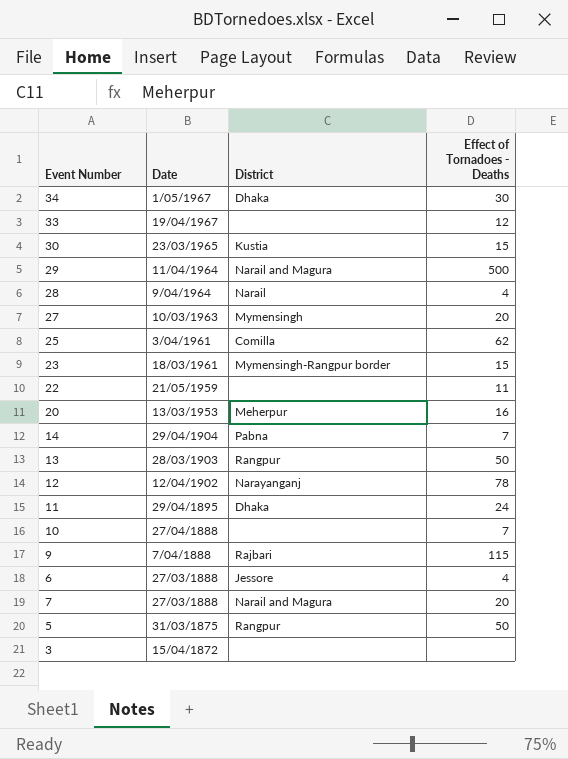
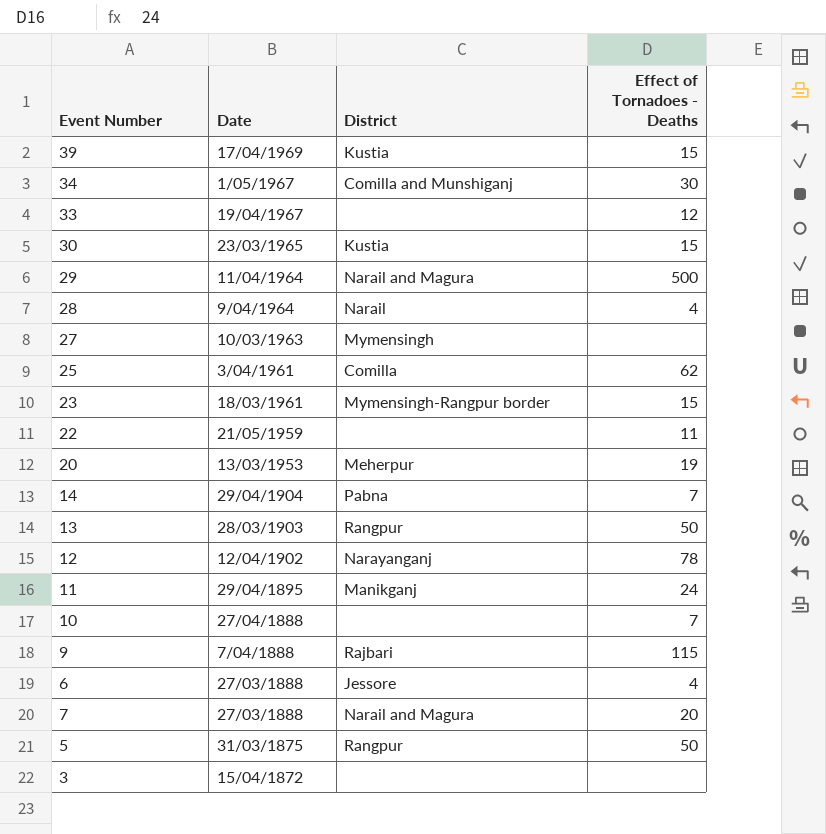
row 39: none -> 17/04/1969 | Kustia | 15
34 | District: Dhaka -> Comilla and Munshiganj
27 | Effect of Tornadoes - Deaths: 20 -> none
20 | Effect of Tornadoes - Deaths: 16 -> 19
11 | District: Dhaka -> Manikganj

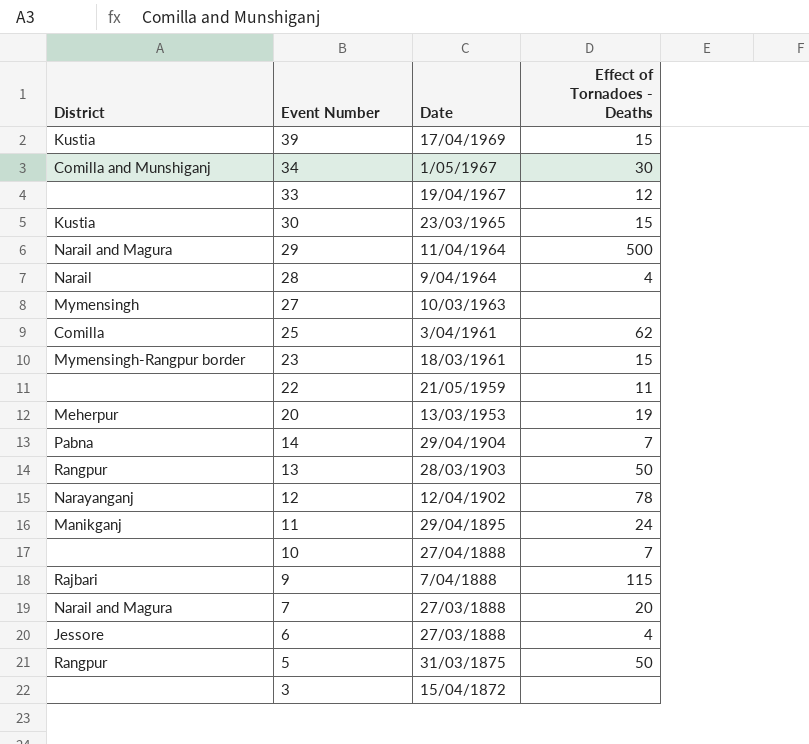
row order: Date descending -> Event Number descending
column District | position: 3 -> 1

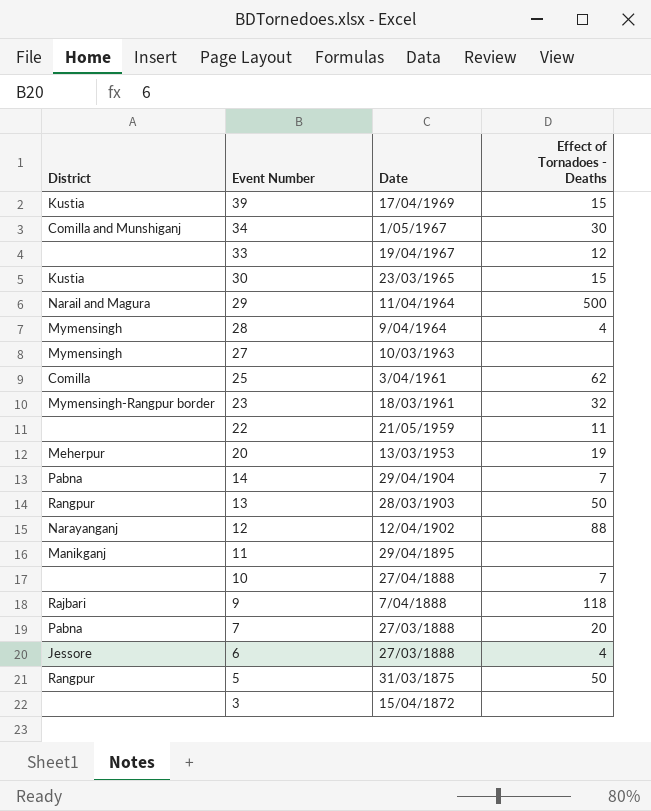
28 | District: Narail -> Mymensingh
23 | Effect of Tornadoes - Deaths: 15 -> 32
12 | Effect of Tornadoes - Deaths: 78 -> 88
11 | Effect of Tornadoes - Deaths: 24 -> none
9 | Effect of Tornadoes - Deaths: 115 -> 118
7 | District: Narail and Magura -> Pabna

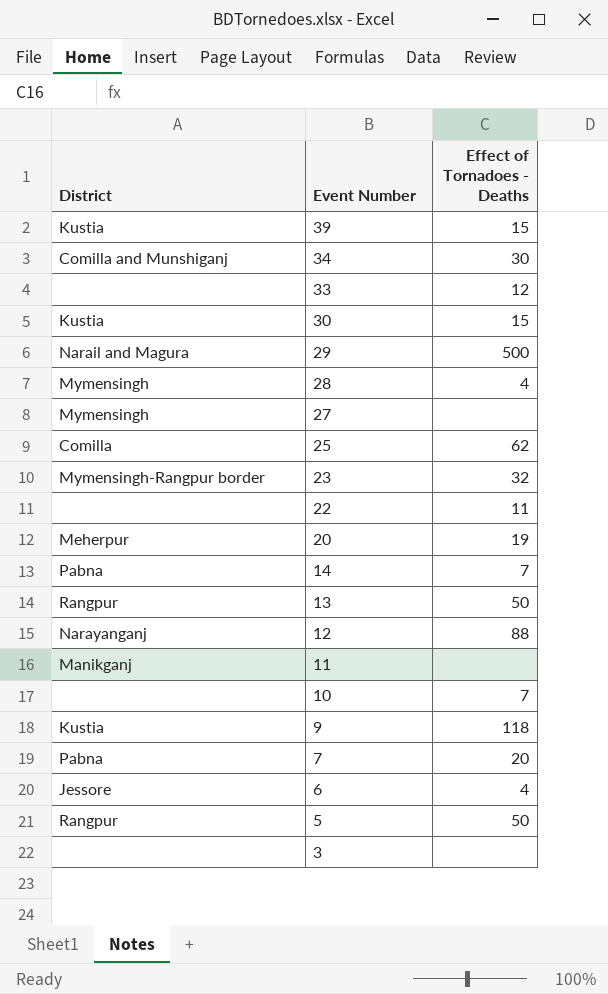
column Date | position: 3 -> none
9 | District: Rajbari -> Kustia

